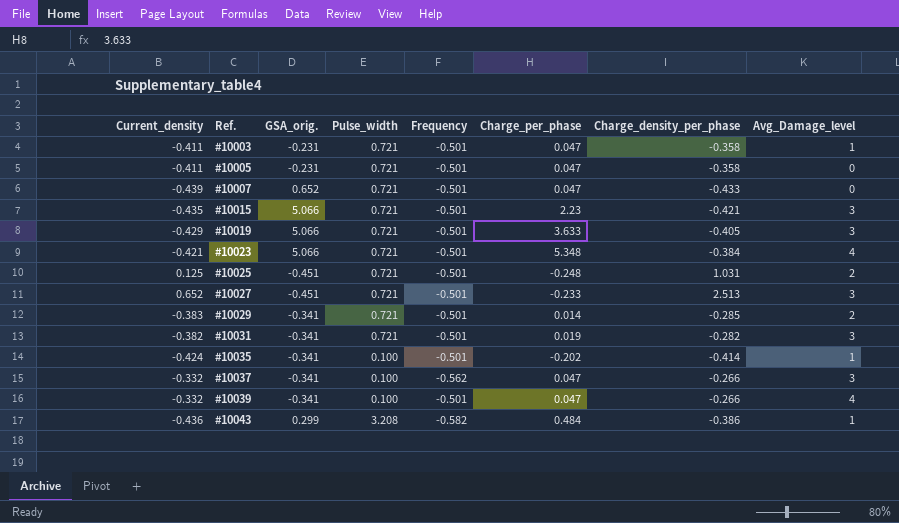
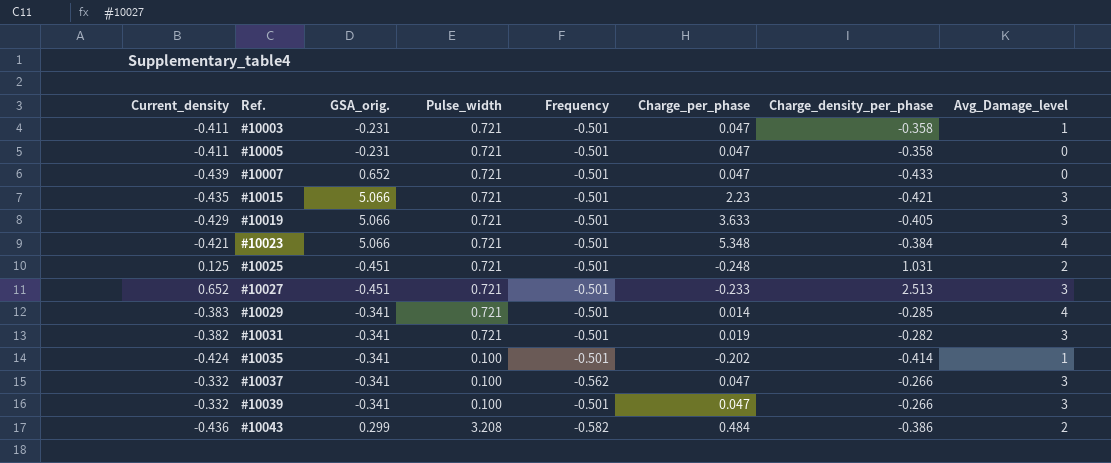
#10029 | Avg_Damage_level: 2 -> 4
#10039 | Avg_Damage_level: 4 -> 3
#10043 | Avg_Damage_level: 1 -> 2

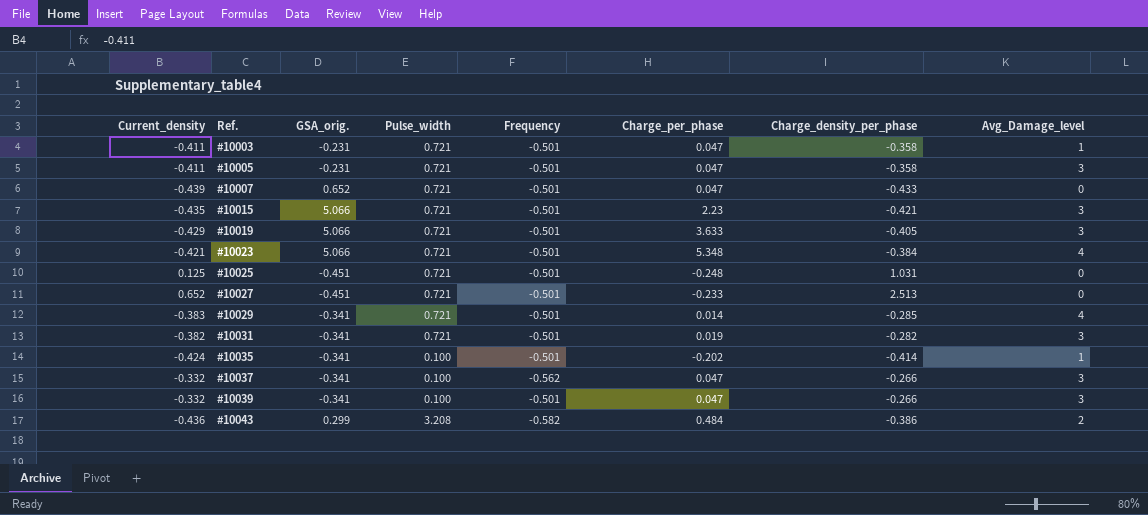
#10005 | Avg_Damage_level: 0 -> 3
#10025 | Avg_Damage_level: 2 -> 0
#10027 | Avg_Damage_level: 3 -> 0

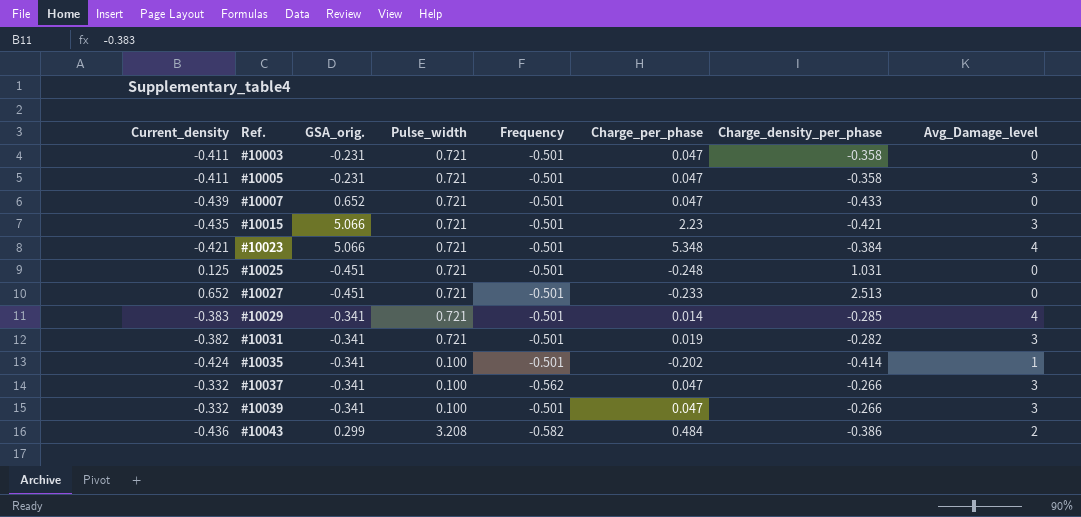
row #10019: -0.429 | 5.066 | 0.721 | -0.501 | 3.633 | -0.405 | 3 -> none
#10003 | Avg_Damage_level: 1 -> 0

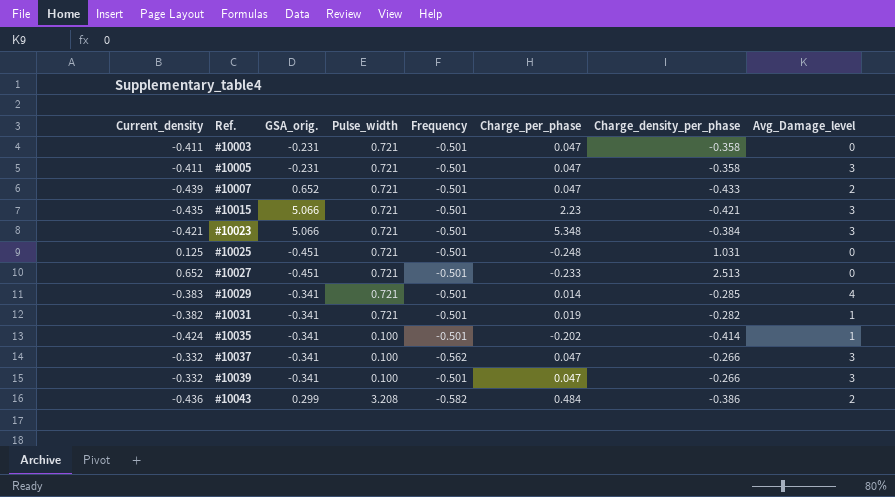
#10007 | Avg_Damage_level: 0 -> 2
#10023 | Avg_Damage_level: 4 -> 3
#10031 | Avg_Damage_level: 3 -> 1

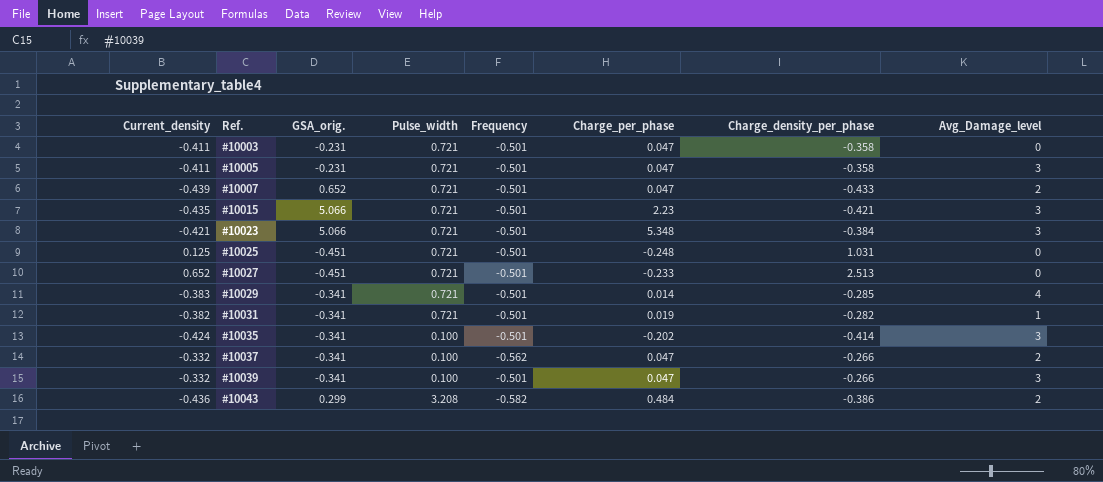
#10035 | Avg_Damage_level: 1 -> 3
#10037 | Avg_Damage_level: 3 -> 2

